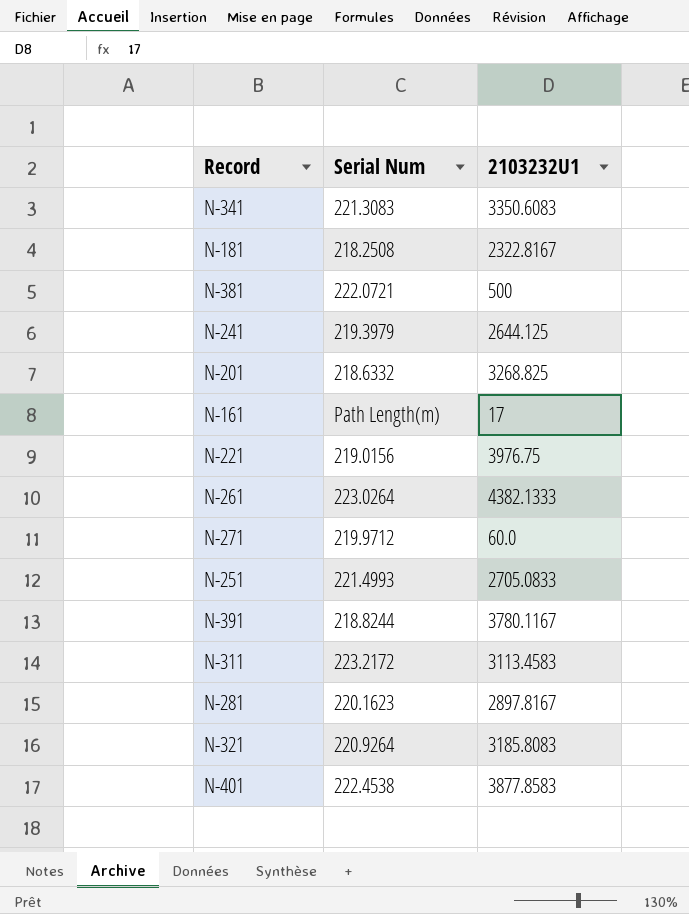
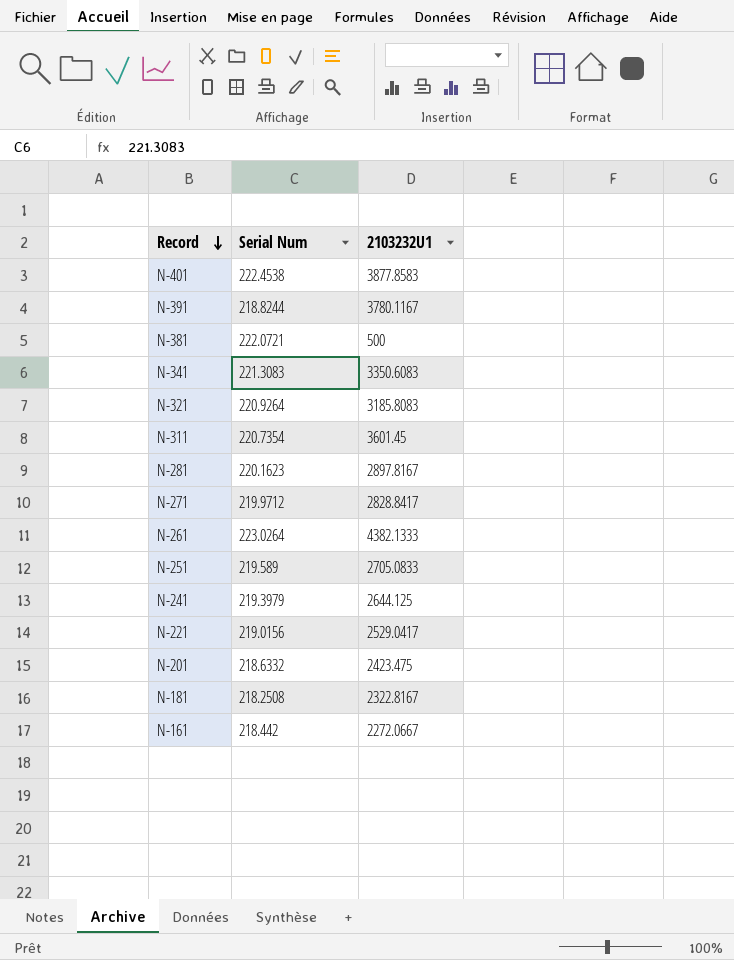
row order: none -> Record descending
N-311 | Serial Num: 223.2172 -> 220.7354
N-311 | 2103232U1: 3113.4583 -> 3601.45
N-271 | 2103232U1: 60.0 -> 2828.8417
N-251 | Serial Num: 221.4993 -> 219.589
N-221 | 2103232U1: 3976.75 -> 2529.0417
N-201 | 2103232U1: 3268.825 -> 2423.475
N-161 | Serial Num: Path Length(m) -> 218.442
N-161 | 2103232U1: 17 -> 2272.0667

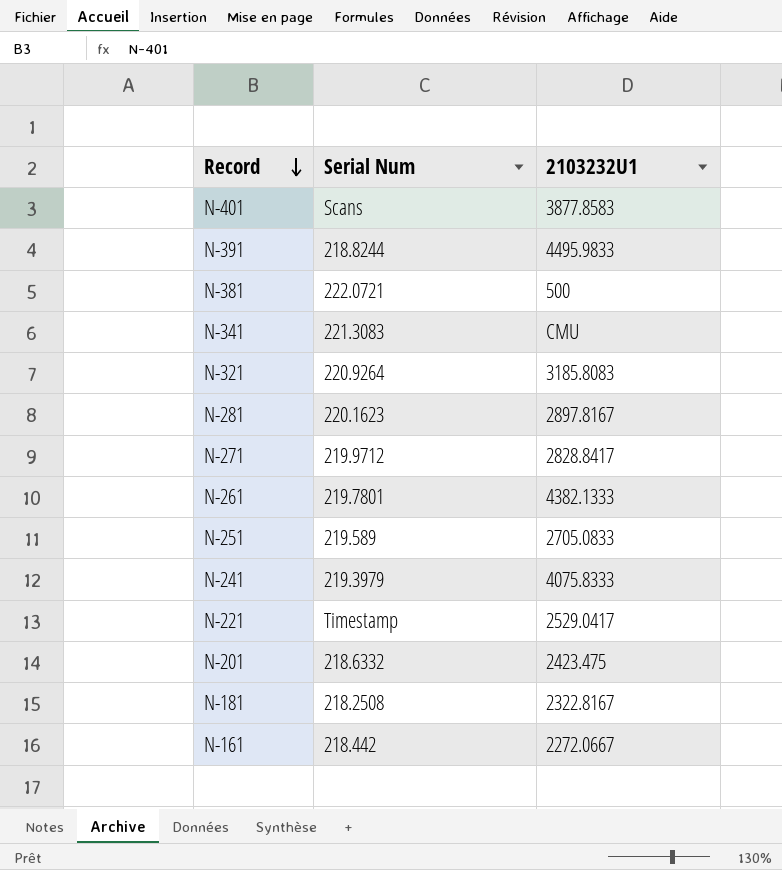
row N-311: 220.7354 | 3601.45 -> none
N-401 | Serial Num: 222.4538 -> Scans
N-391 | 2103232U1: 3780.1167 -> 4495.9833
N-341 | 2103232U1: 3350.6083 -> CMU
N-261 | Serial Num: 223.0264 -> 219.7801
N-241 | 2103232U1: 2644.125 -> 4075.8333
N-221 | Serial Num: 219.0156 -> Timestamp

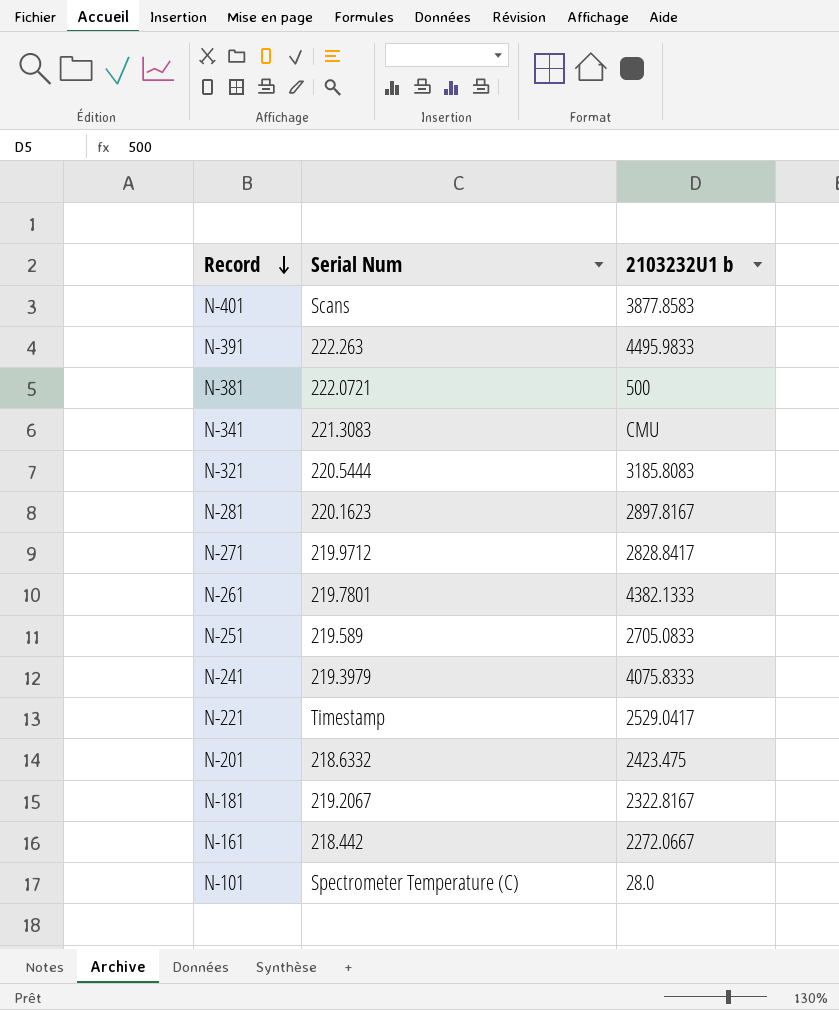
column name: 2103232U1 -> 2103232U1 b
N-391 | Serial Num: 218.8244 -> 222.263
N-321 | Serial Num: 220.9264 -> 220.5444
N-181 | Serial Num: 218.2508 -> 219.2067
row N-101: none -> Spectrometer Temperature (C) | 28.0

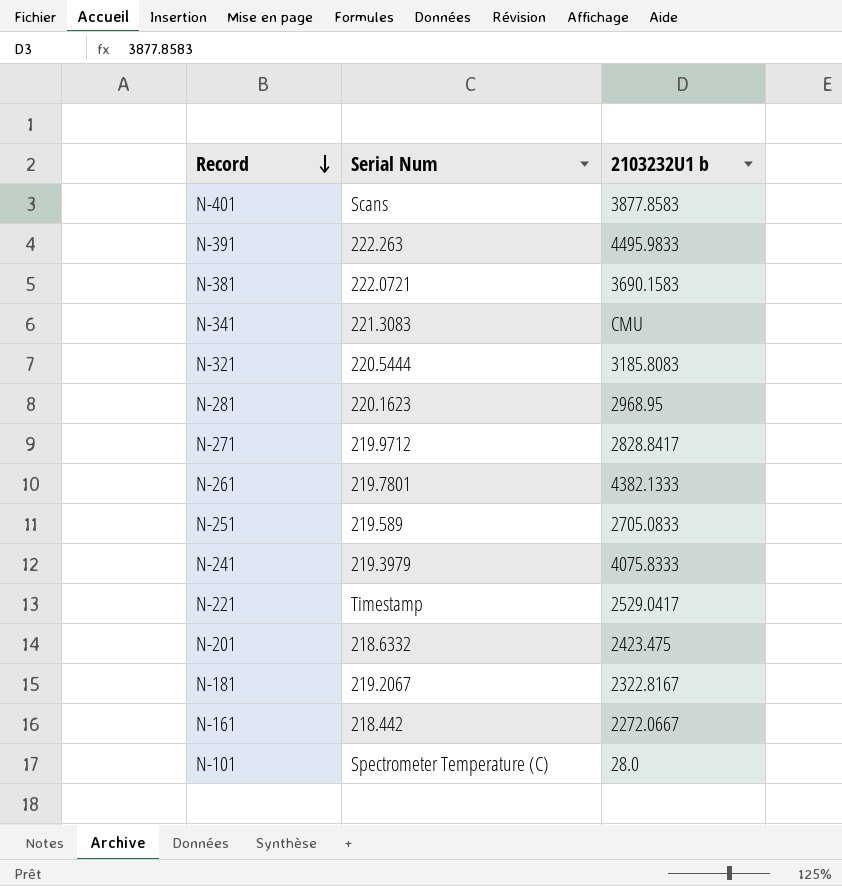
N-381 | 2103232U1 b: 500 -> 3690.1583
N-281 | 2103232U1 b: 2897.8167 -> 2968.95

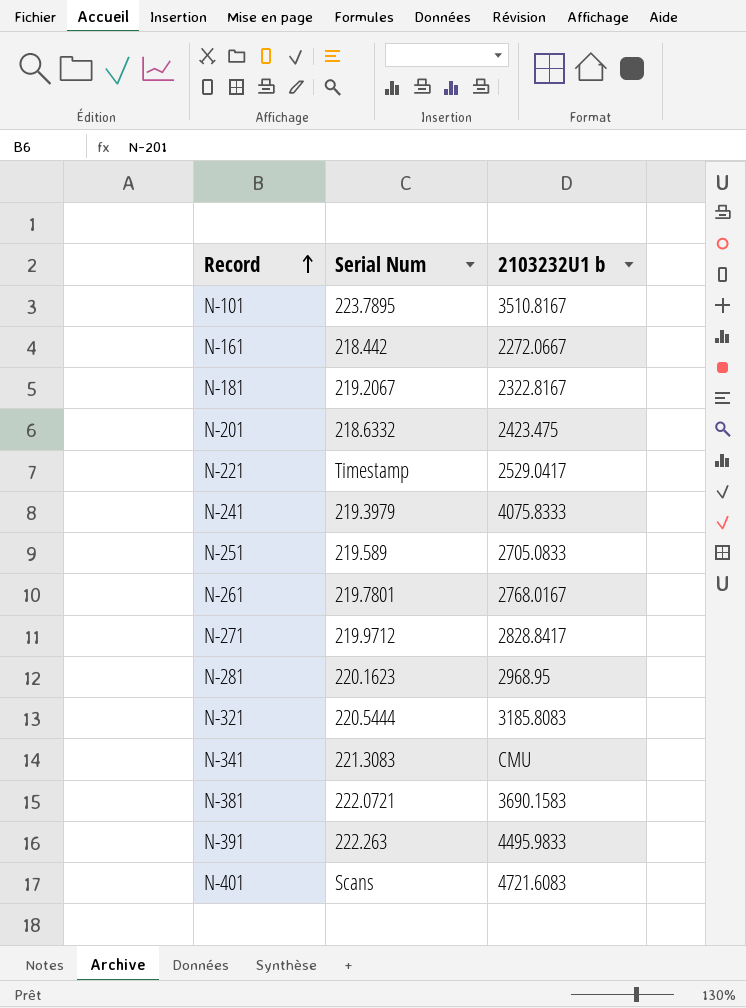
row order: Record descending -> Record ascending
N-101 | Serial Num: Spectrometer Temperature (C) -> 223.7895
N-101 | 2103232U1 b: 28.0 -> 3510.8167
N-261 | 2103232U1 b: 4382.1333 -> 2768.0167
N-401 | 2103232U1 b: 3877.8583 -> 4721.6083

